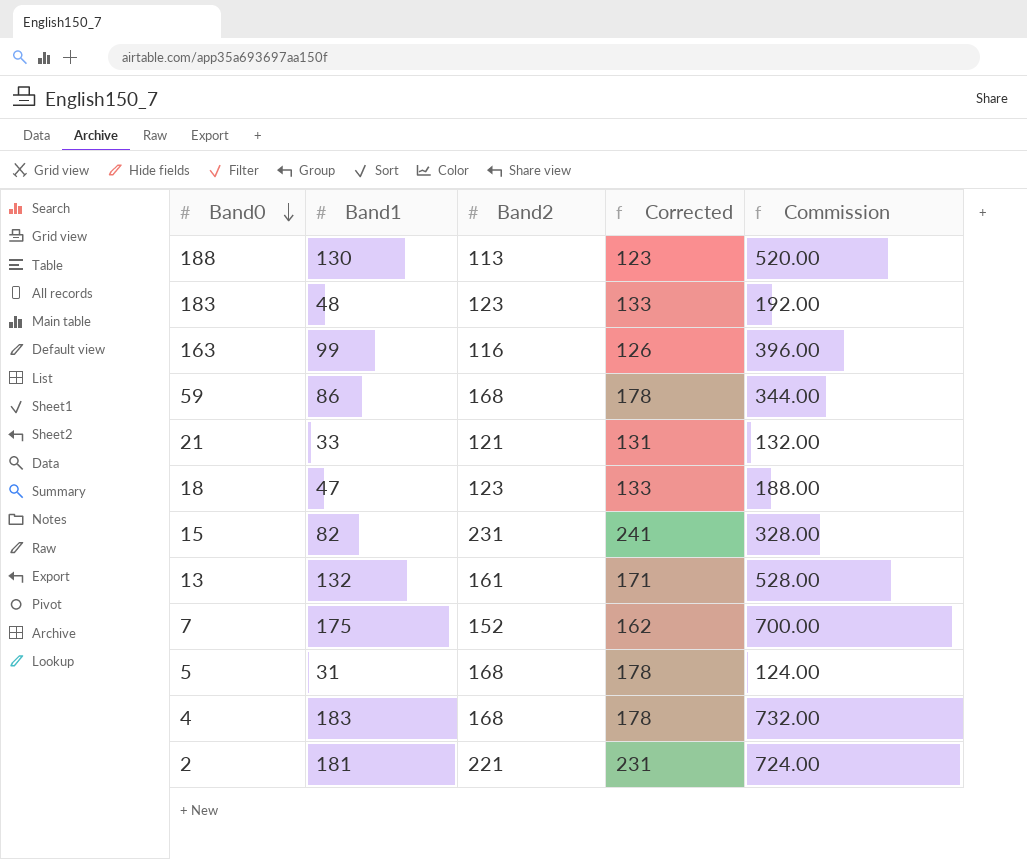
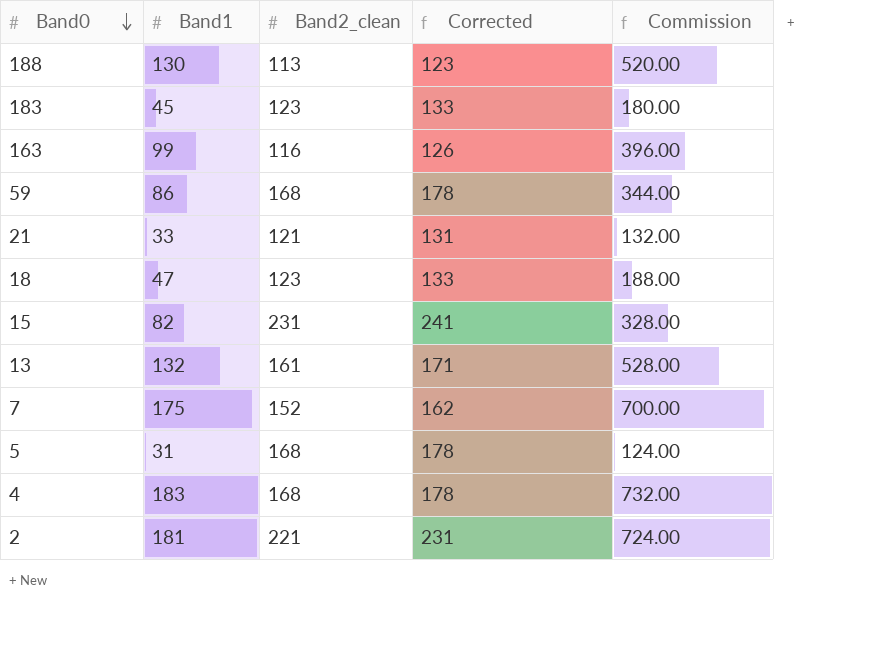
column name: Band2 -> Band2_clean
183 | Band1: 48 -> 45
183 | Commission: 192.00 -> 180.00

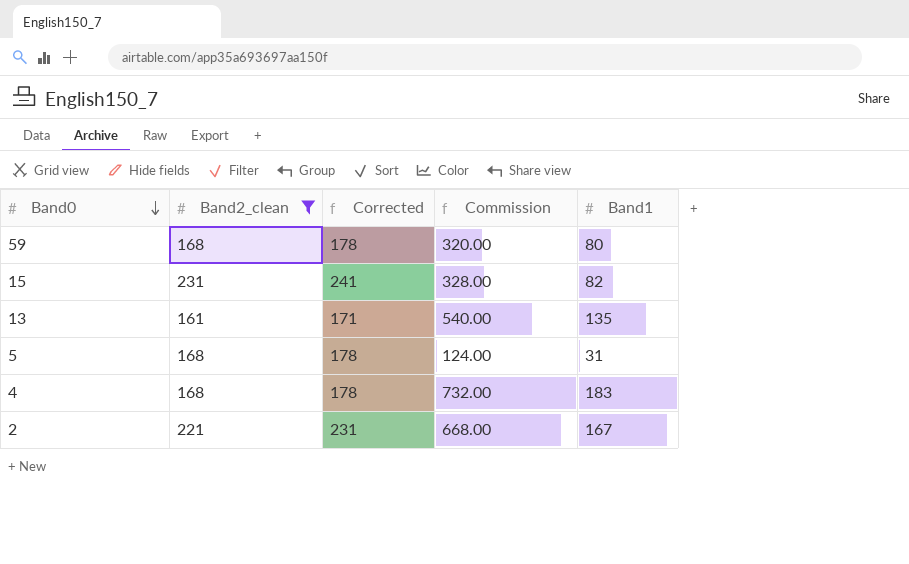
filter: none -> Band2_clean >= 161
column Band1 | position: 2 -> 5
59 | Commission: 344.00 -> 320.00
59 | Band1: 86 -> 80
13 | Commission: 528.00 -> 540.00
13 | Band1: 132 -> 135
2 | Commission: 724.00 -> 668.00
2 | Band1: 181 -> 167

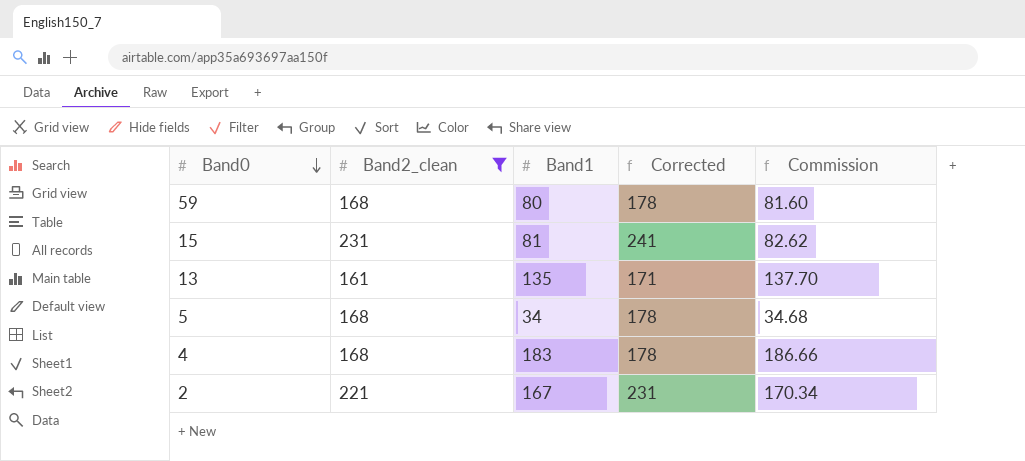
column Band1 | position: 5 -> 3
column Commission | formula: [Band1] * 4 -> [Band1] * 1.02
15 | Band1: 82 -> 81
5 | Band1: 31 -> 34

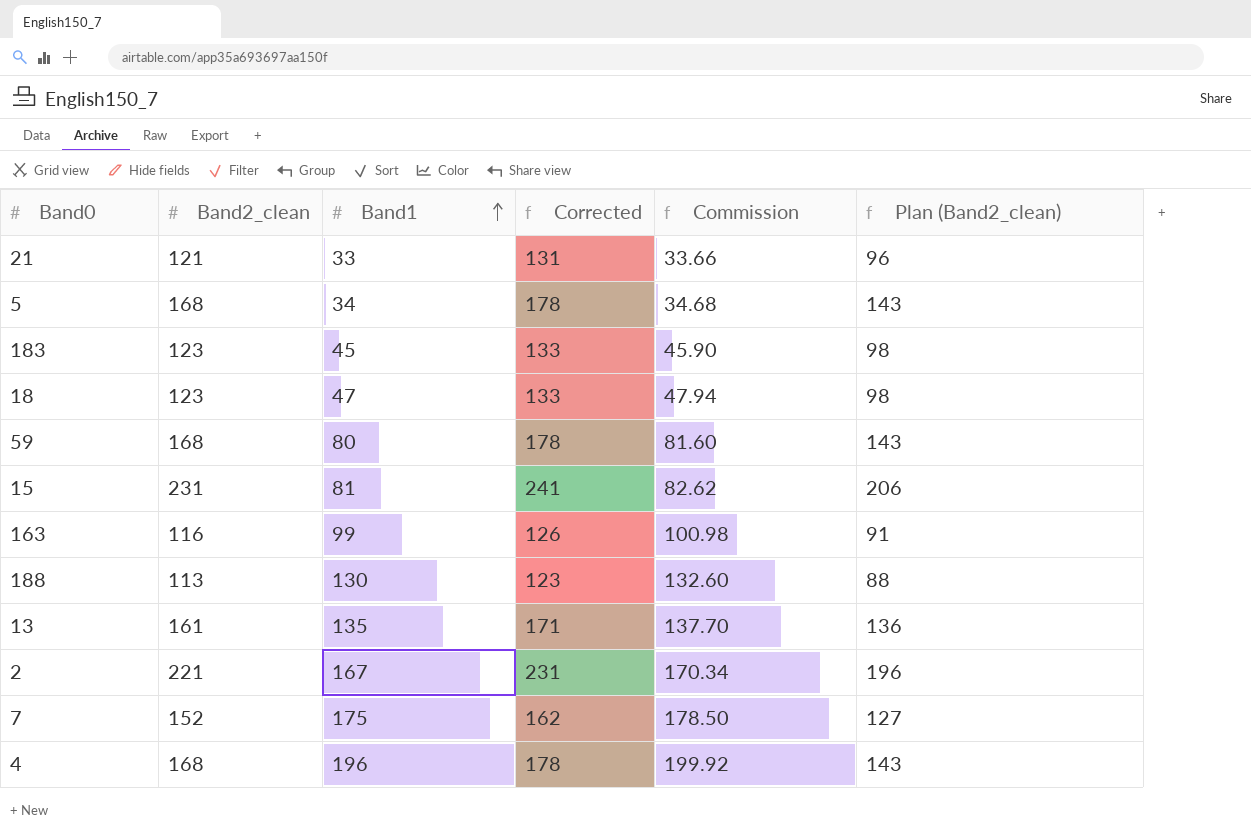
filter: Band2_clean >= 161 -> none
row order: Band0 descending -> Band1 ascending
column Plan (Band2_clean) | formula: none -> [Band2_clean] - 25
4 | Band1: 183 -> 196
4 | Commission: 186.66 -> 199.92

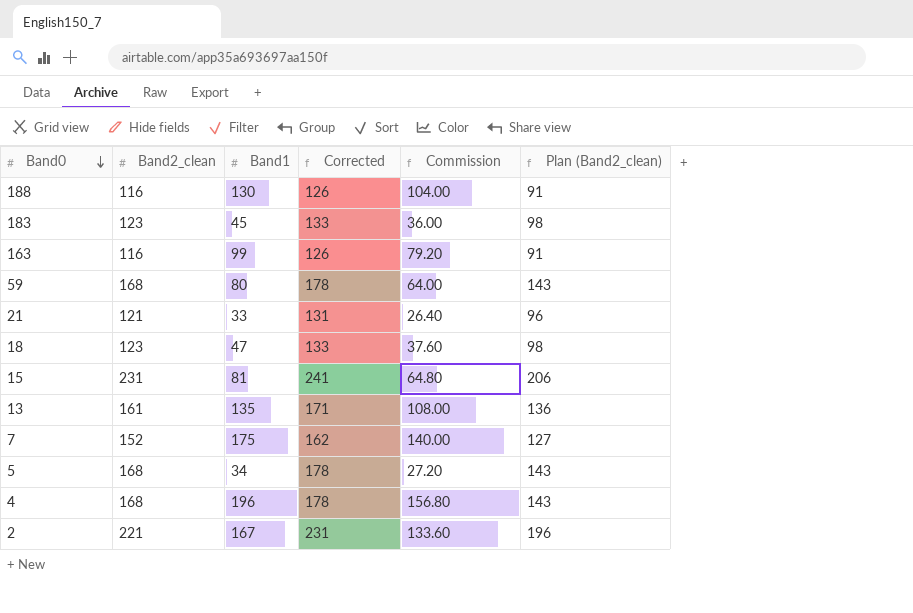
row order: Band1 ascending -> Band0 descending
column Commission | formula: [Band1] * 1.02 -> [Band1] * 0.8
188 | Band2_clean: 113 -> 116
188 | Corrected: 123 -> 126
188 | Plan (Band2_clean): 88 -> 91

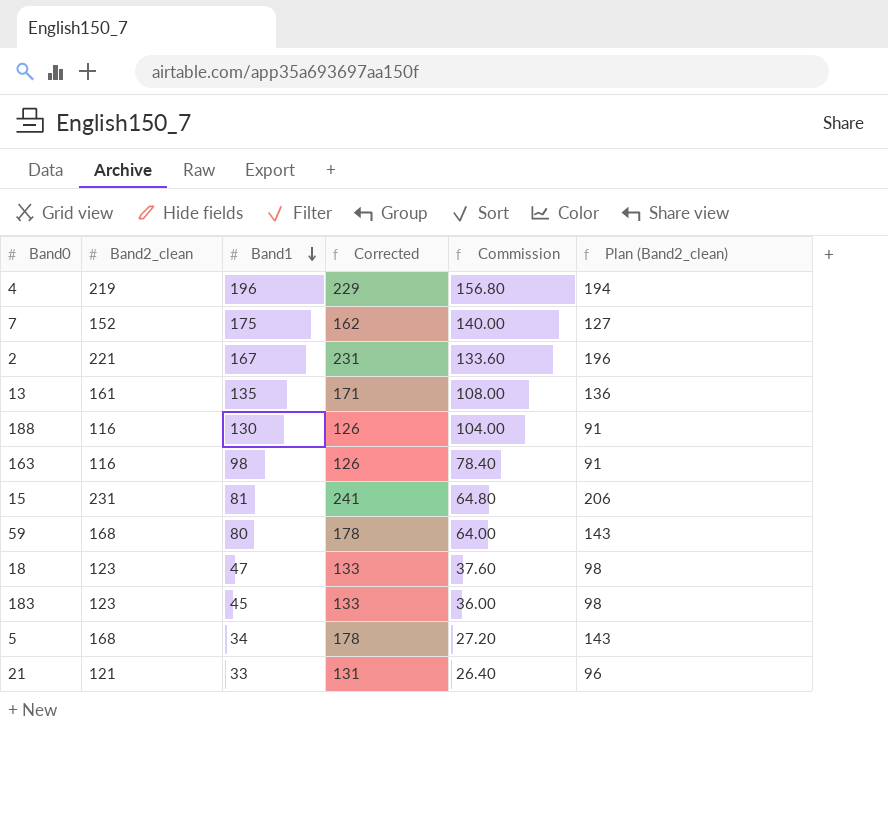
row order: Band0 descending -> Band1 descending
4 | Band2_clean: 168 -> 219
4 | Corrected: 178 -> 229
4 | Plan (Band2_clean): 143 -> 194
163 | Band1: 99 -> 98
163 | Commission: 79.20 -> 78.40

